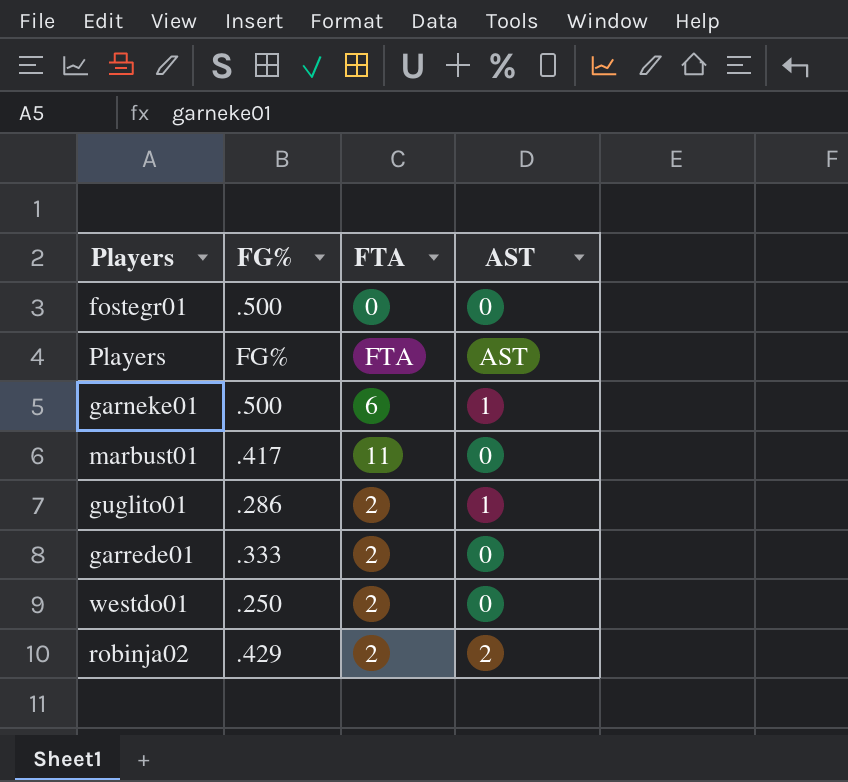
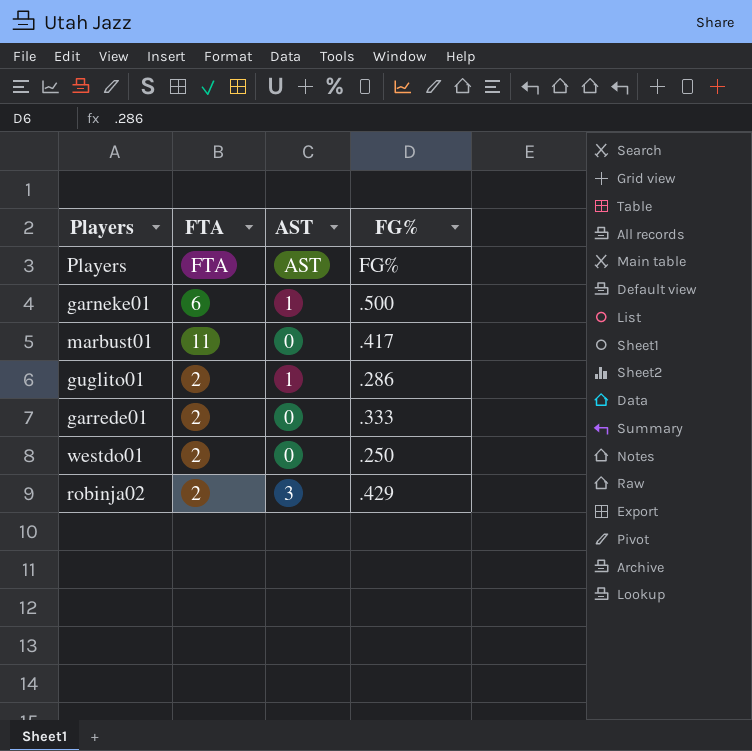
column FG% | position: 2 -> 4
row fostegr01: .500 | 0 | 0 -> none
robinja02 | AST: 2 -> 3

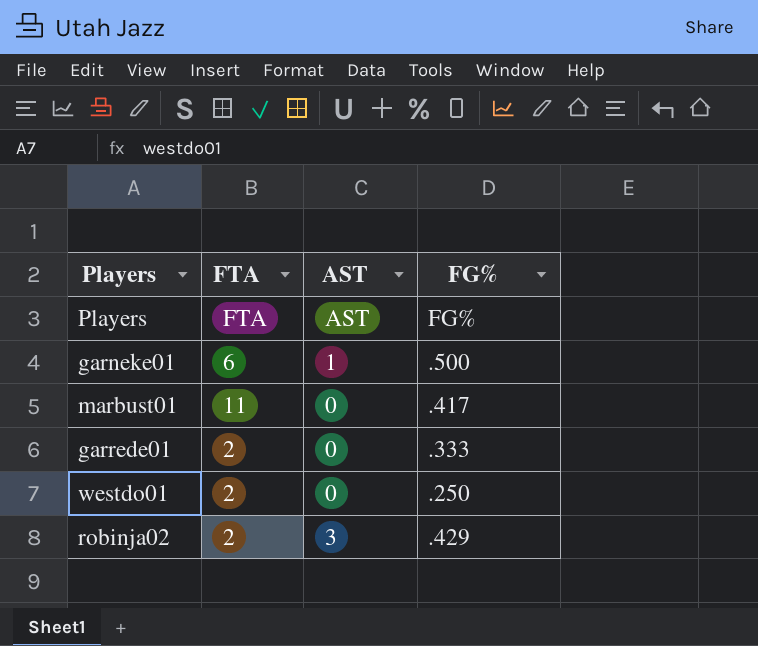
row guglito01: 2 | 1 | .286 -> none

